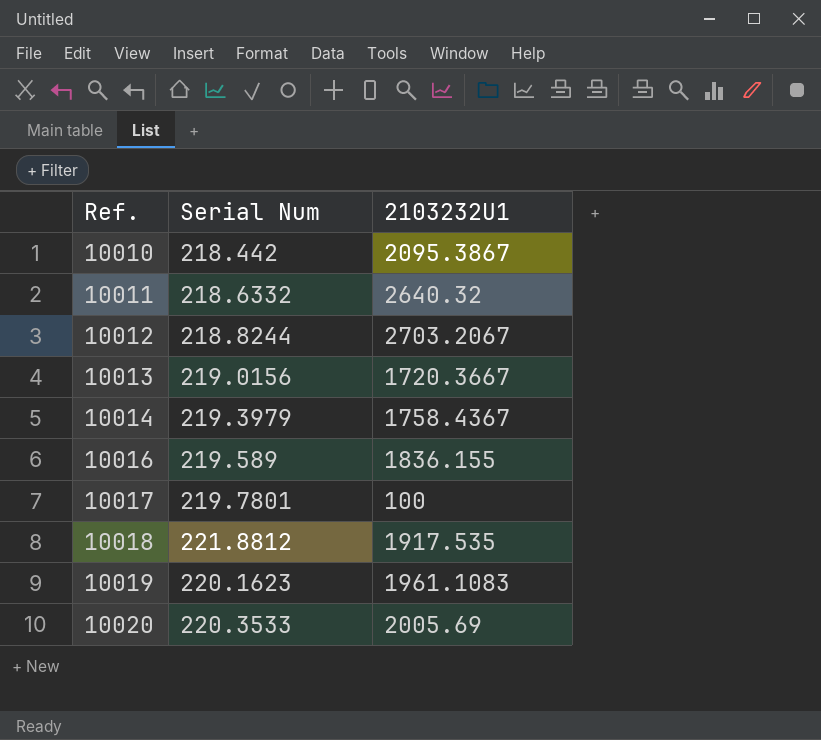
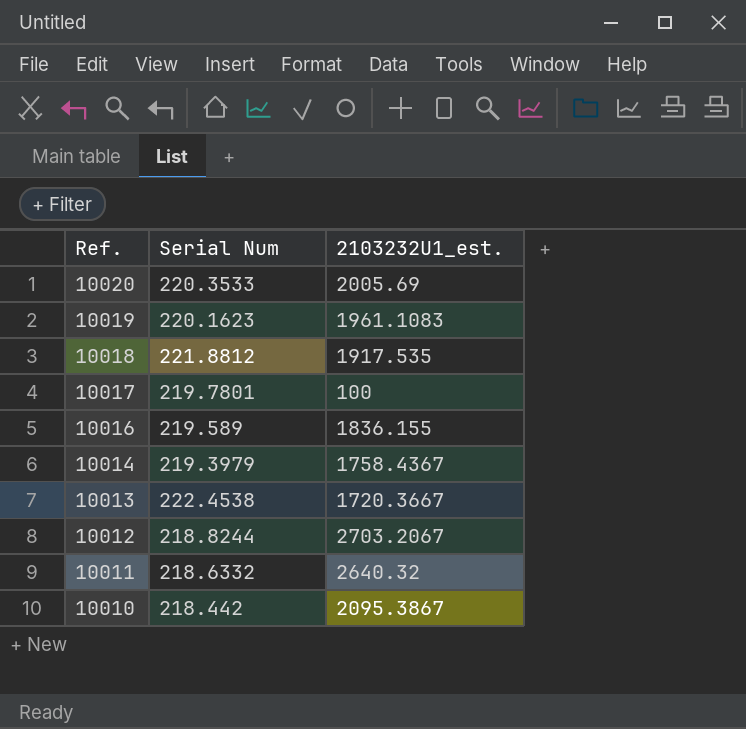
row order: Ref. ascending -> Ref. descending
column name: 2103232U1 -> 2103232U1_est.
10013 | Serial Num: 219.0156 -> 222.4538

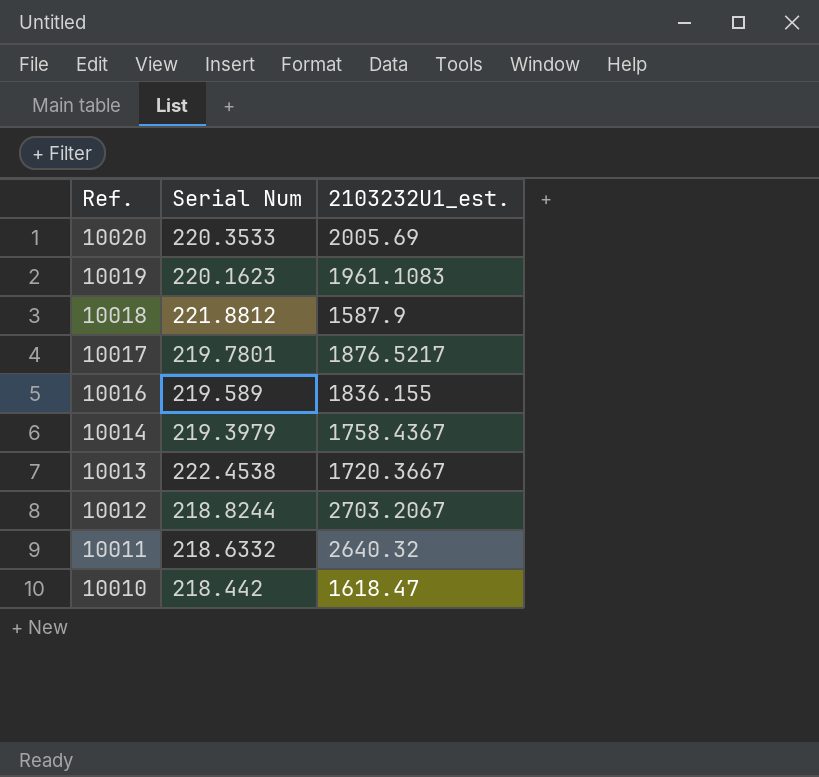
10018 | 2103232U1_est.: 1917.535 -> 1587.9
10017 | 2103232U1_est.: 100 -> 1876.5217
10010 | 2103232U1_est.: 2095.3867 -> 1618.47

